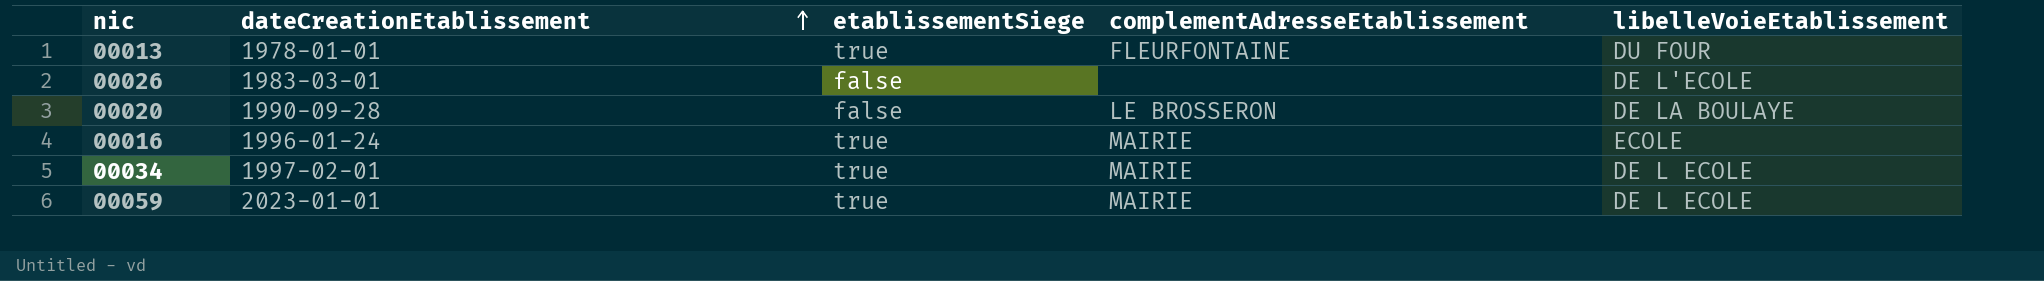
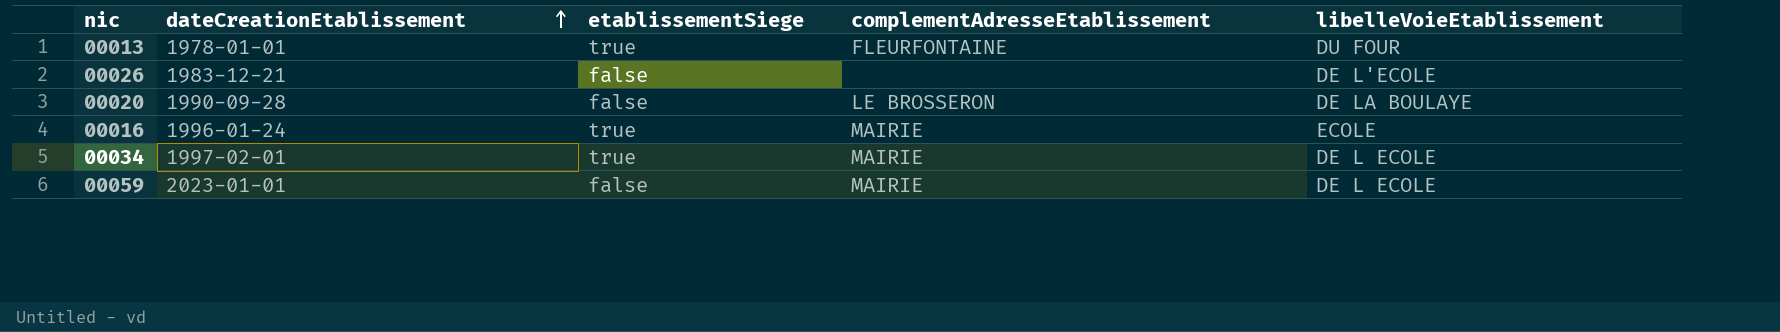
00026 | dateCreationEtablissement: 1983-03-01 -> 1983-12-21
00059 | etablissementSiege: true -> false

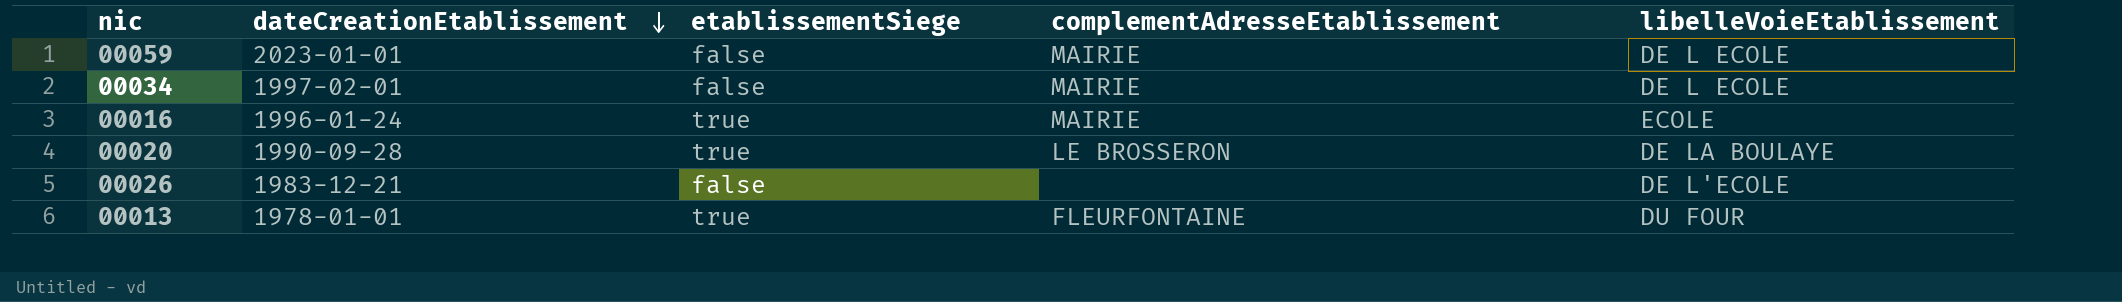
row order: dateCreationEtablissement ascending -> dateCreationEtablissement descending
00034 | etablissementSiege: true -> false
00020 | etablissementSiege: false -> true

